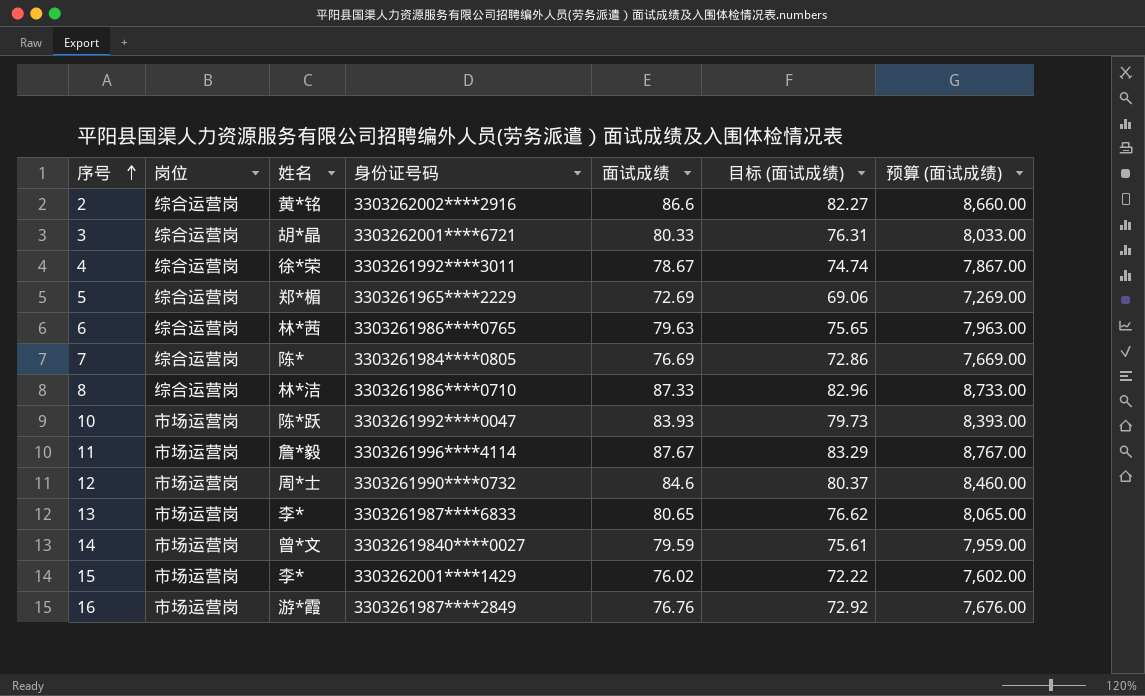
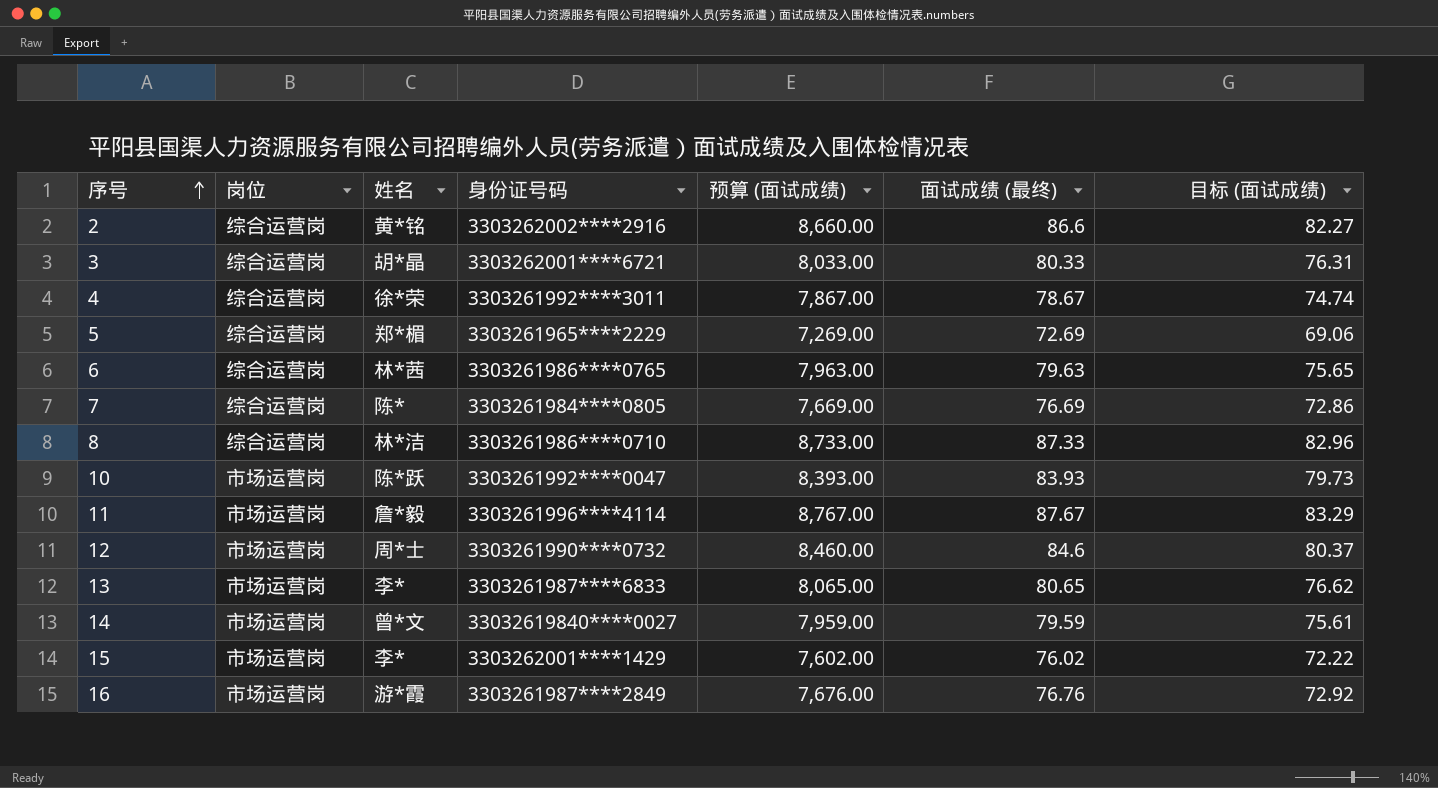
column 预算 (面试成绩) | position: 7 -> 5
column name: 面试成绩 -> 面试成绩 (最终)

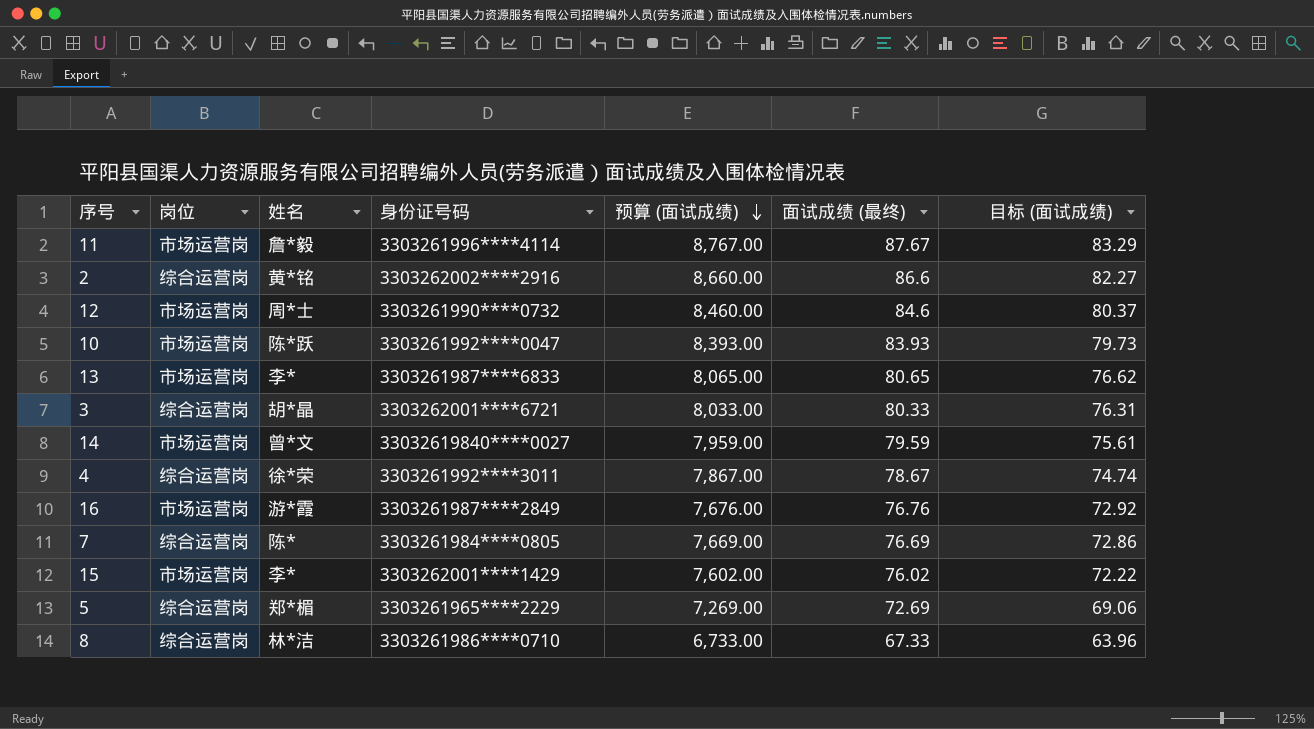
row order: 序号 ascending -> 预算 (面试成绩) descending
row 6: 综合运营岗 | 林*茜 | 3303261986****0765 | 7,963.00 | 79.63 | 75.65 -> none
8 | 预算 (面试成绩): 8,733.00 -> 6,733.00
8 | 面试成绩 (最终): 87.33 -> 67.33
8 | 目标 (面试成绩): 82.96 -> 63.96

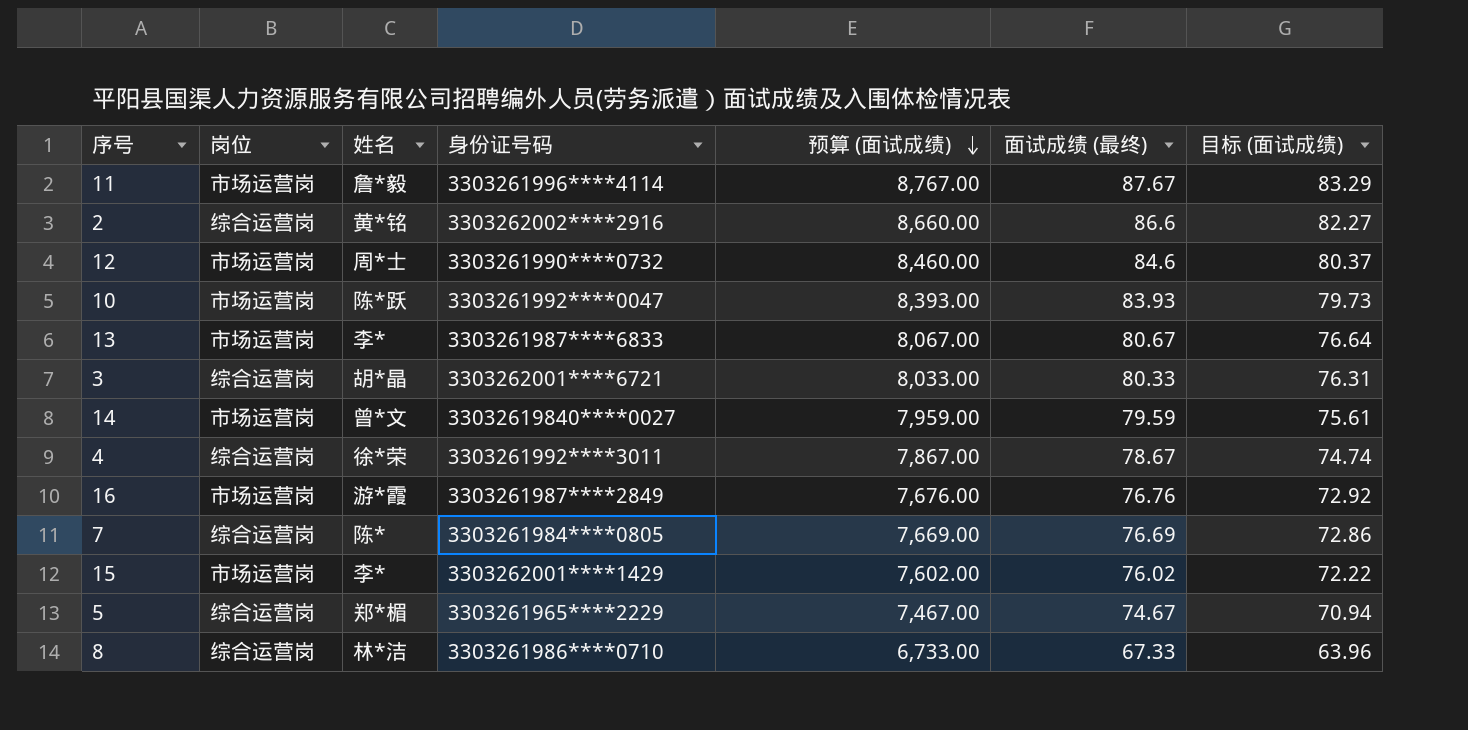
13 | 预算 (面试成绩): 8,065.00 -> 8,067.00
13 | 面试成绩 (最终): 80.65 -> 80.67
13 | 目标 (面试成绩): 76.62 -> 76.64
5 | 预算 (面试成绩): 7,269.00 -> 7,467.00
5 | 面试成绩 (最终): 72.69 -> 74.67
5 | 目标 (面试成绩): 69.06 -> 70.94

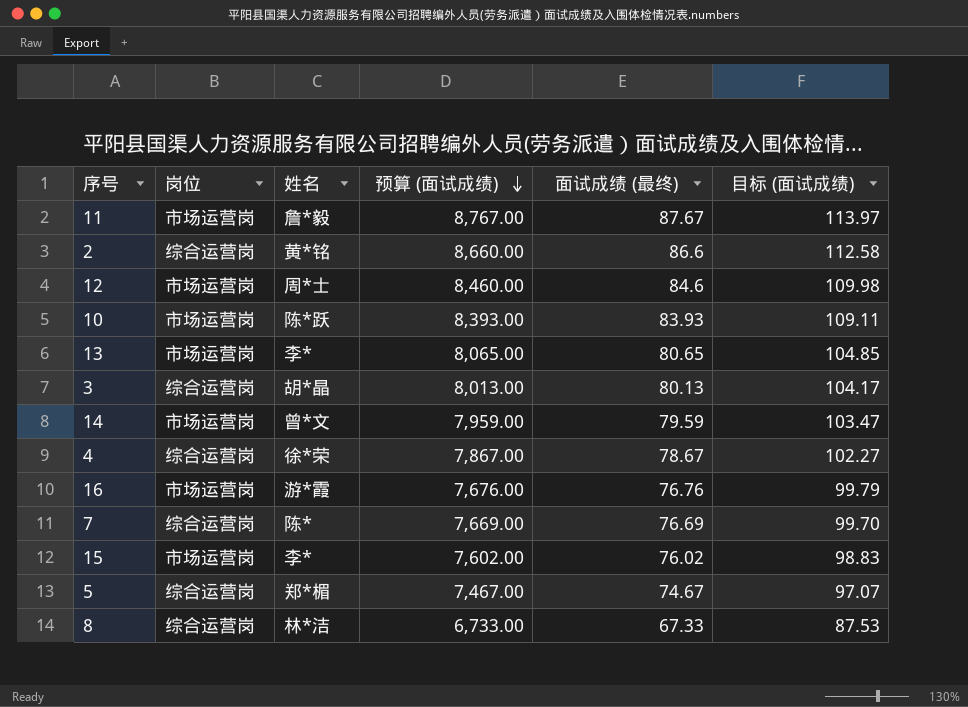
column 身份证号码 | position: 4 -> none
column 目标 (面试成绩) | formula: [面试成绩 (最终)] * 0.95 -> [面试成绩 (最终)] * 1.3
13 | 预算 (面试成绩): 8,067.00 -> 8,065.00
13 | 面试成绩 (最终): 80.67 -> 80.65
3 | 预算 (面试成绩): 8,033.00 -> 8,013.00
3 | 面试成绩 (最终): 80.33 -> 80.13

